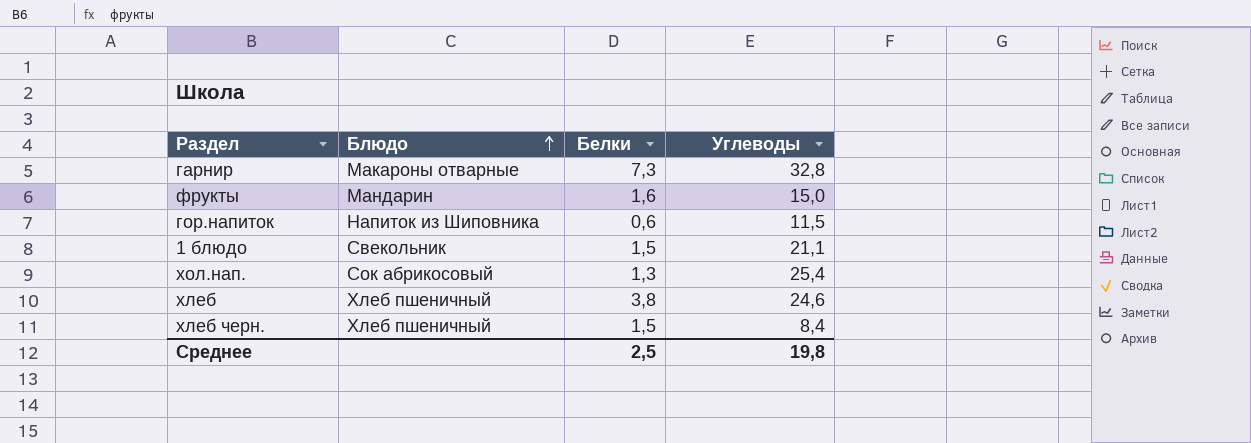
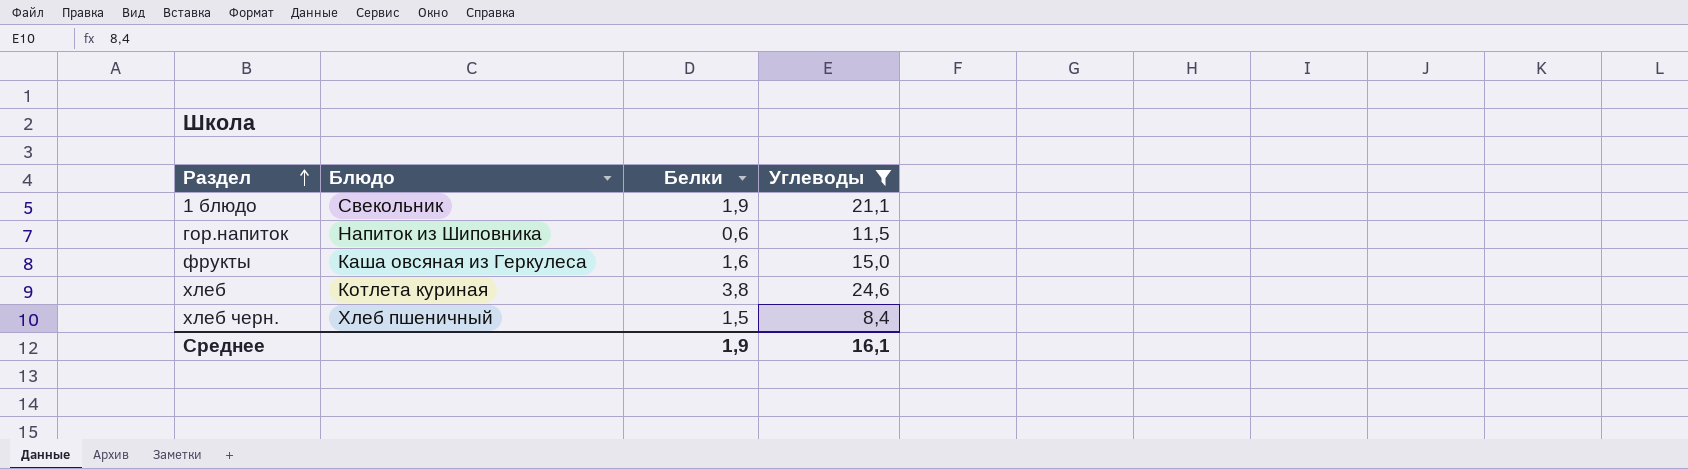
filter: none -> Углеводы <= 24,6
row order: Блюдо ascending -> Раздел ascending
1 блюдо | Белки: 1,5 -> 1,9
фрукты | Блюдо: Мандарин -> Каша овсяная из Геркулеса
хлеб | Блюдо: Хлеб пшеничный -> Котлета куриная
Среднее | Белки: 2,5 -> 1,9
Среднее | Углеводы: 19,8 -> 16,1

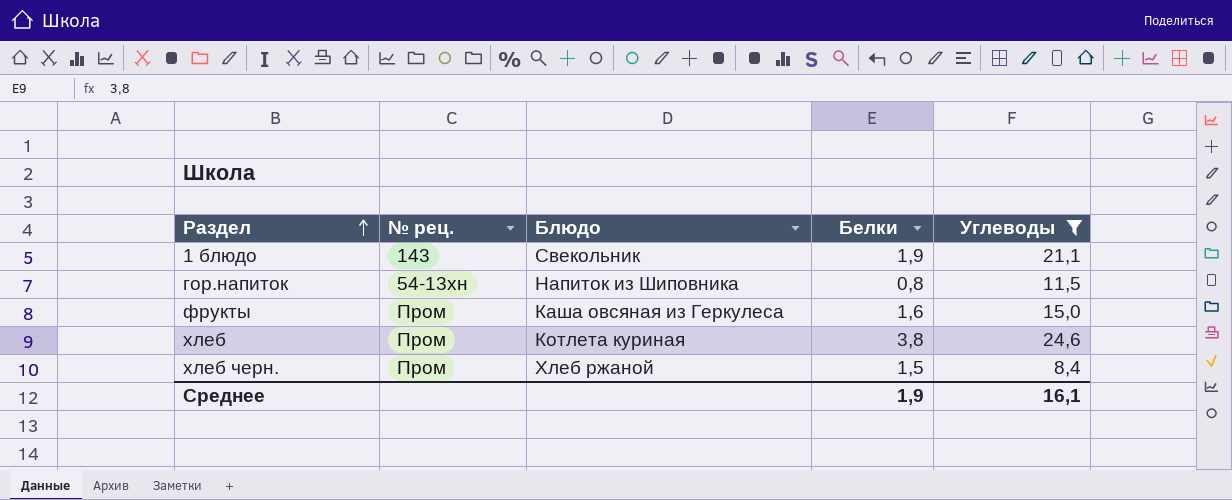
column № рец. | position: none -> 2
гор.напиток | Белки: 0,6 -> 0,8
хлеб черн. | Блюдо: Хлеб пшеничный -> Хлеб ржаной

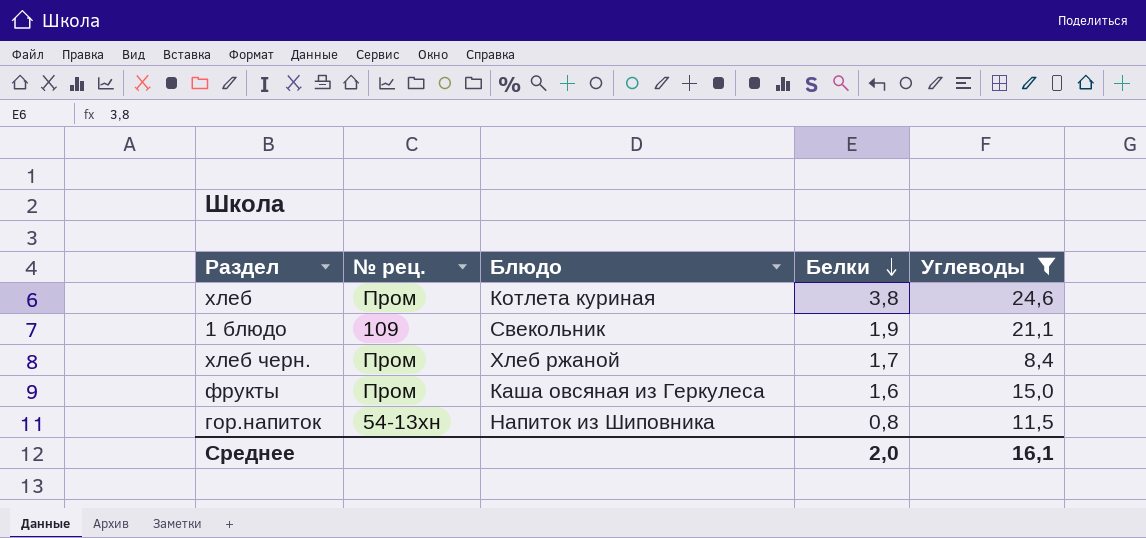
row order: Раздел ascending -> Белки descending
1 блюдо | № рец.: 143 -> 109
хлеб черн. | Белки: 1,5 -> 1,7
Среднее | Белки: 1,9 -> 2,0

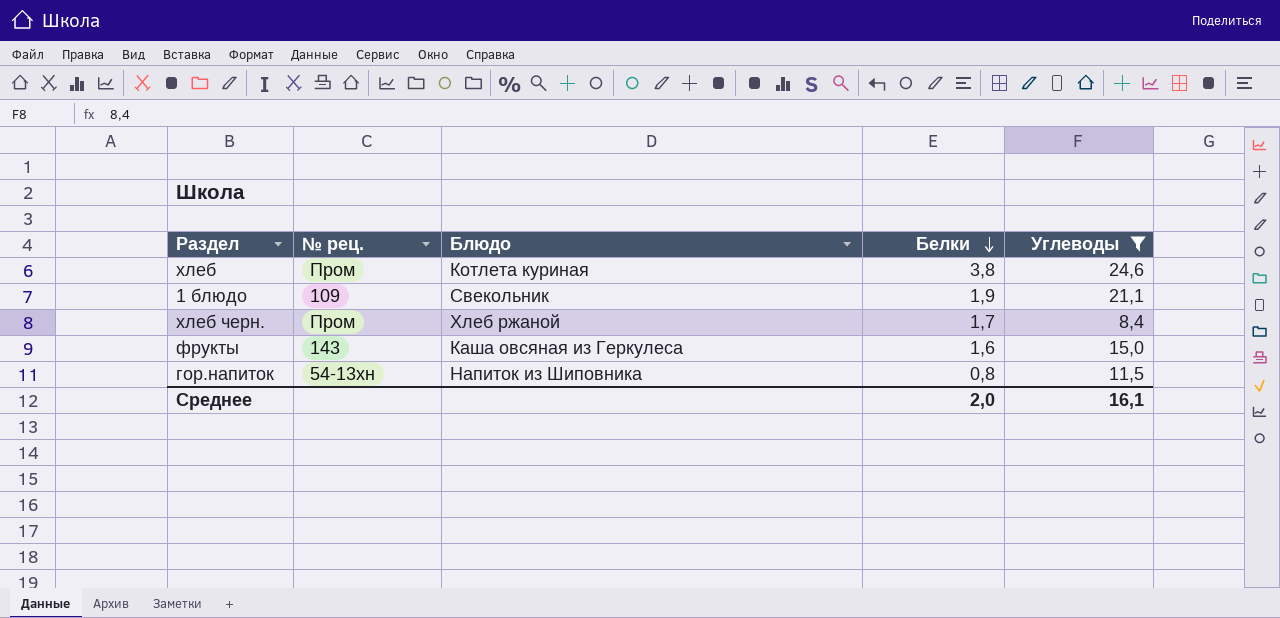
фрукты | № рец.: Пром -> 143

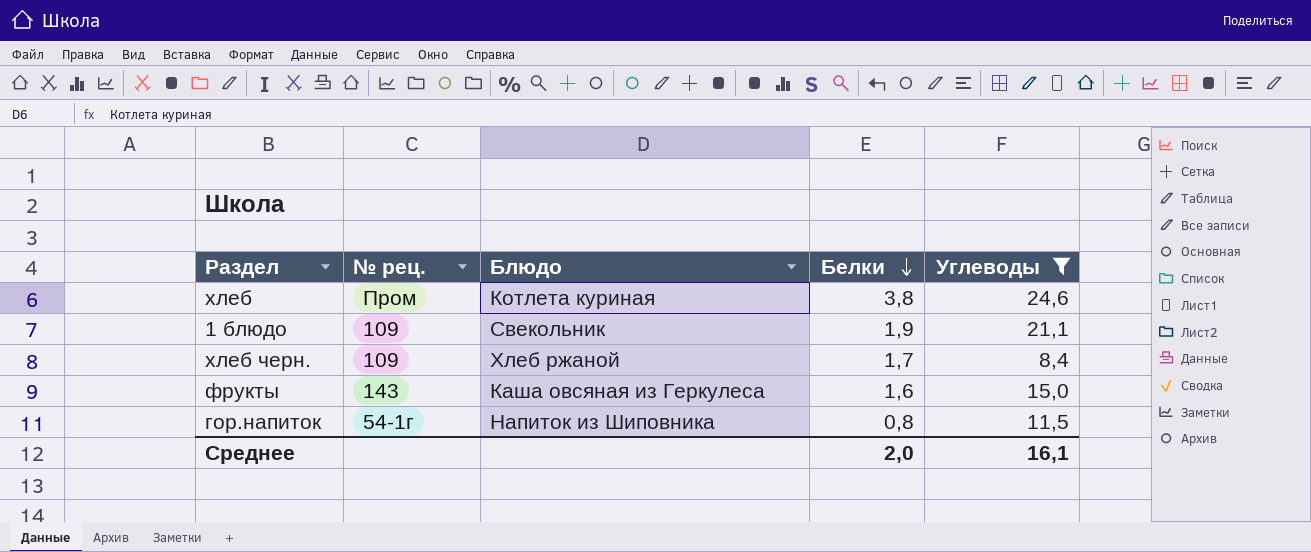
хлеб черн. | № рец.: Пром -> 109
гор.напиток | № рец.: 54-13хн -> 54-1г

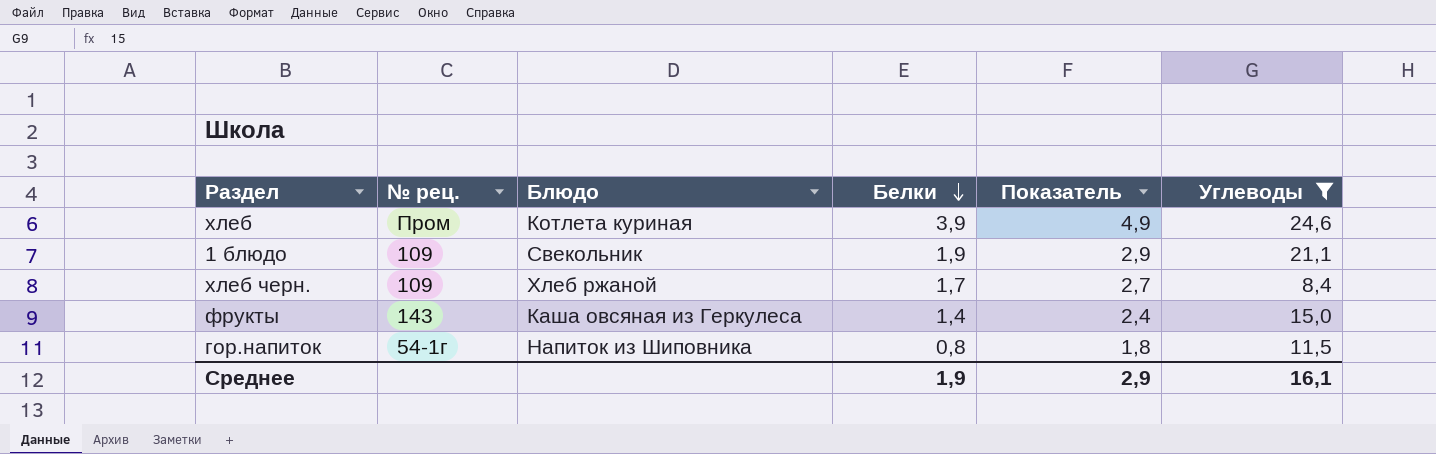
column Показатель | formula: none -> [Белки] + 1
хлеб | Белки: 3,8 -> 3,9
фрукты | Белки: 1,6 -> 1,4
Среднее | Белки: 2,0 -> 1,9

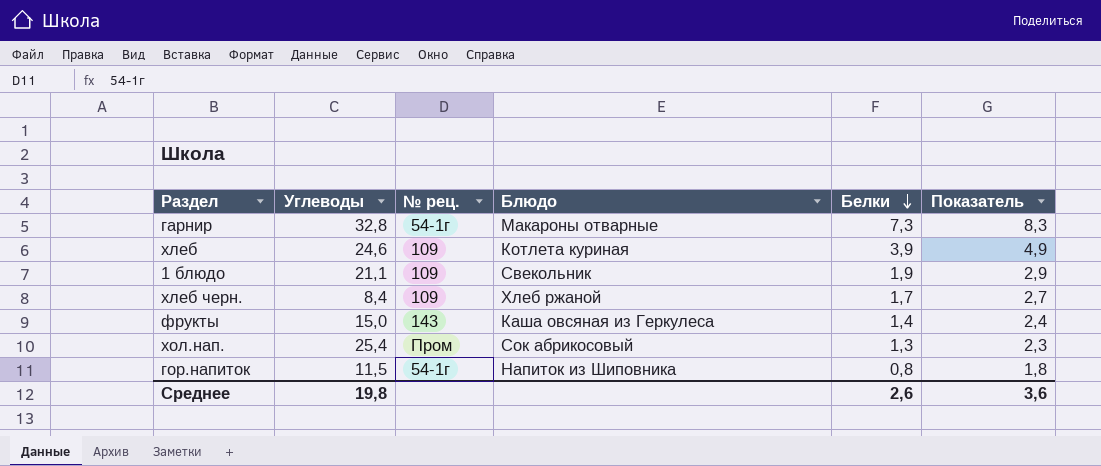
filter: Углеводы <= 24,6 -> none
column Углеводы | position: 6 -> 2
хлеб | № рец.: Пром -> 109
Среднее | Углеводы: 16,1 -> 19,8
Среднее | Белки: 1,9 -> 2,6
Среднее | Показатель: 2,9 -> 3,6

